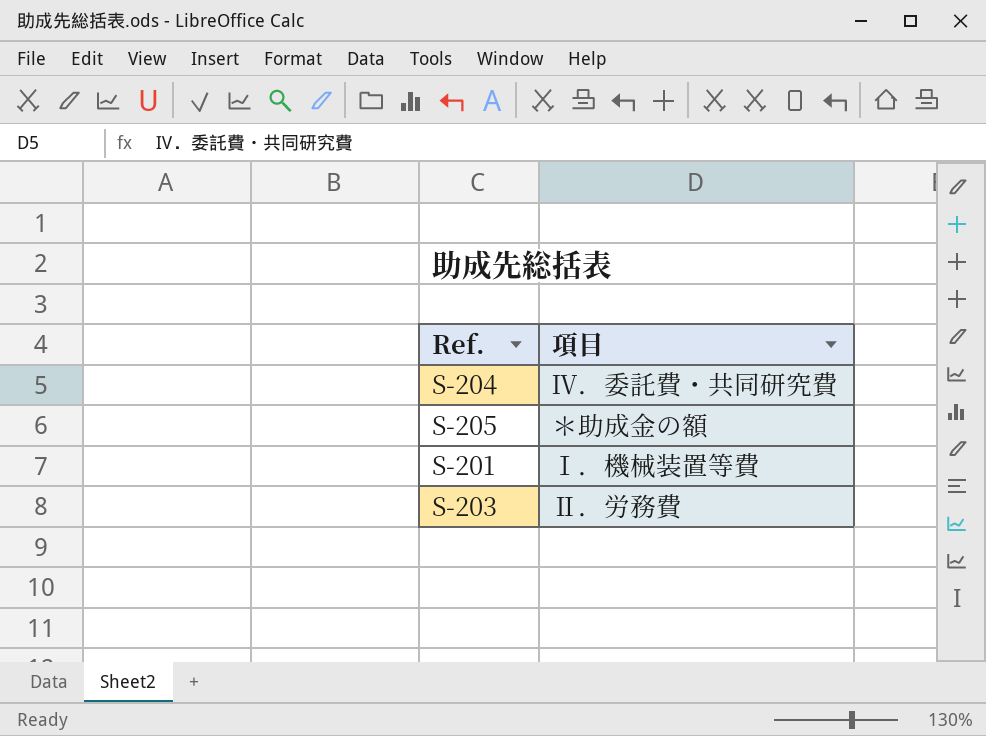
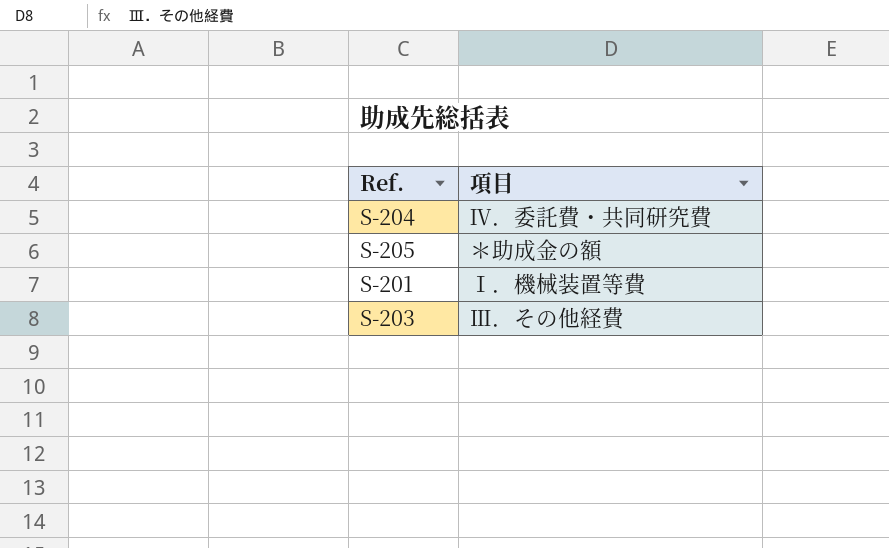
S-203 | 項目: Ⅱ．労務費 -> Ⅲ．その他経費

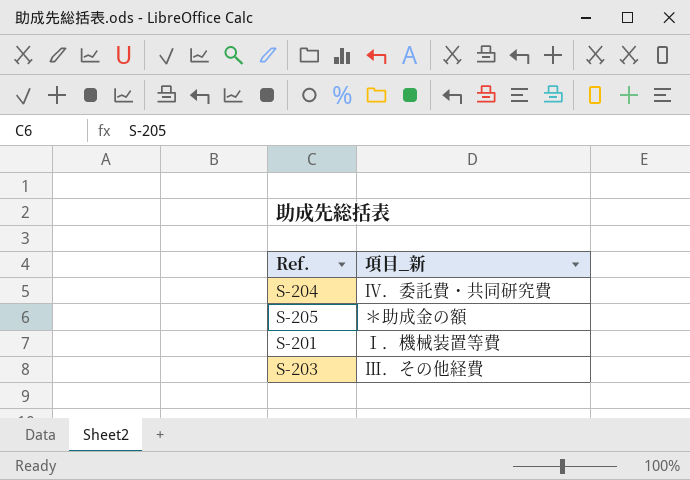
column name: 項目 -> 項目_新

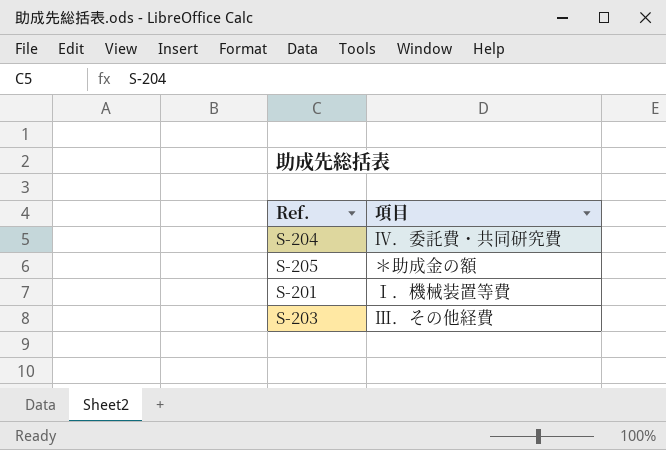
column name: 項目_新 -> 項目

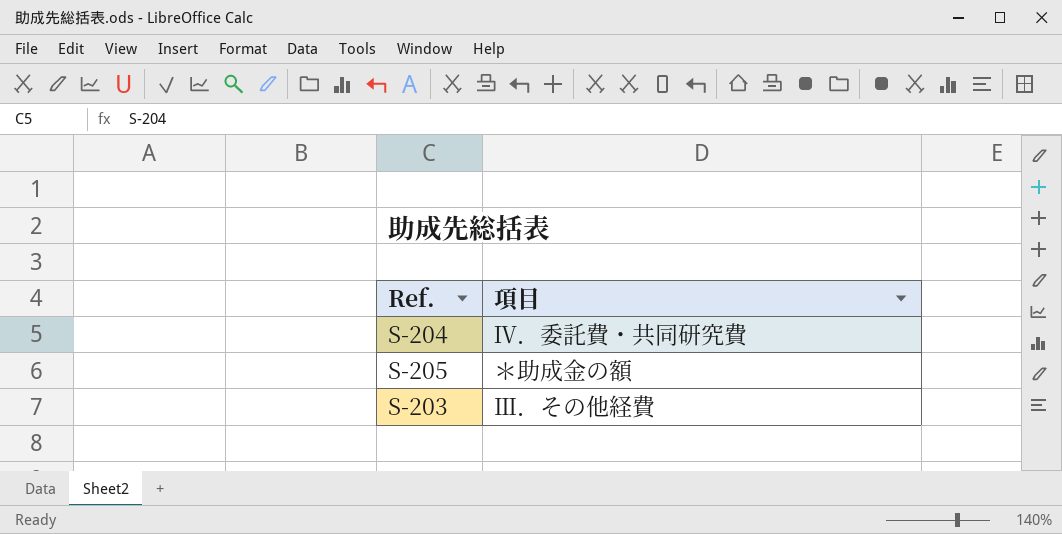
row S-201: Ⅰ．機械装置等費 -> none

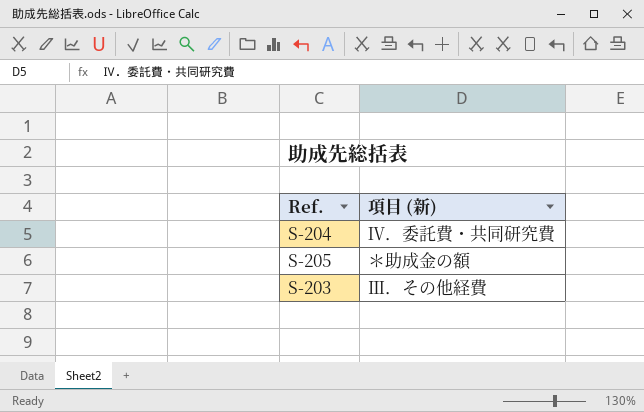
column name: 項目 -> 項目 (新)

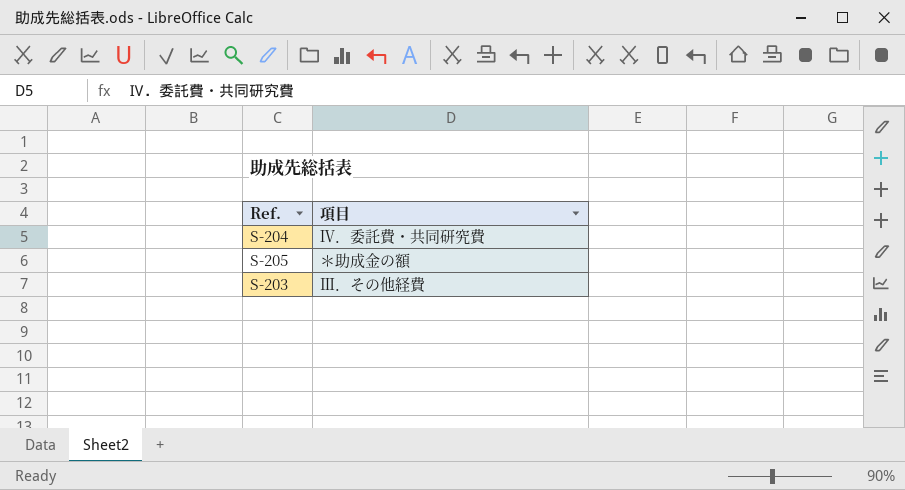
column name: 項目 (新) -> 項目

